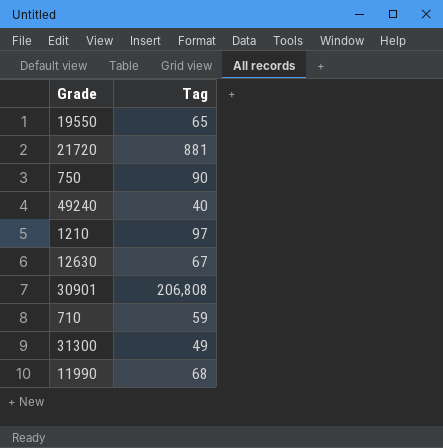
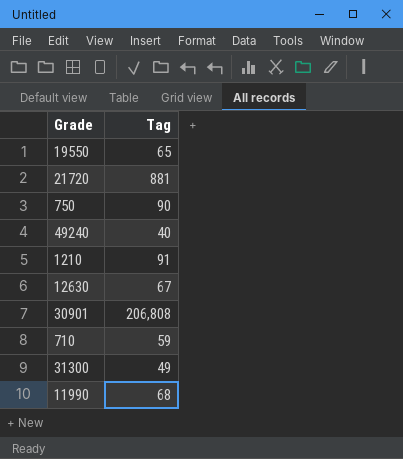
1210 | Tag: 97 -> 91

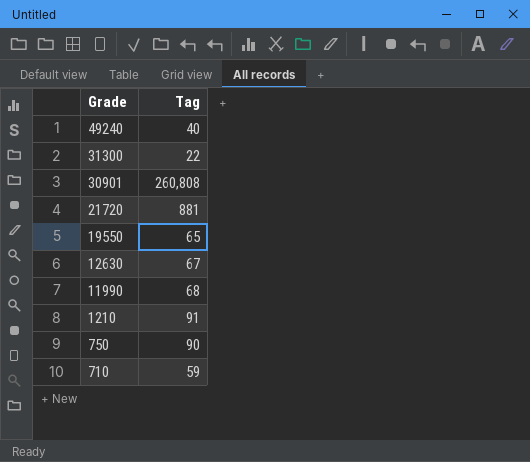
row order: none -> Grade descending
31300 | Tag: 49 -> 22
30901 | Tag: 206,808 -> 260,808

